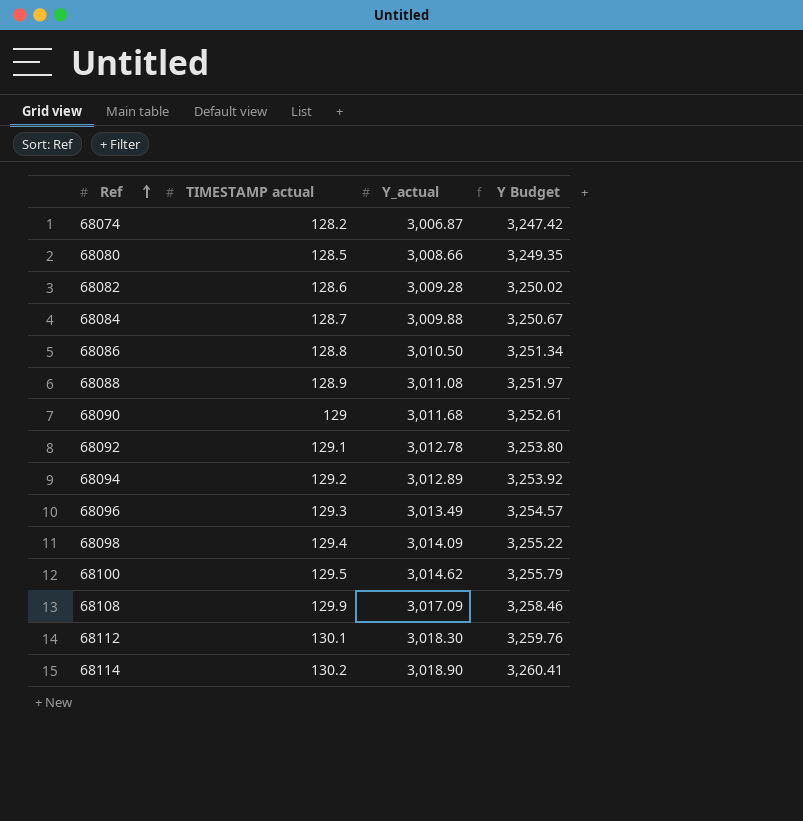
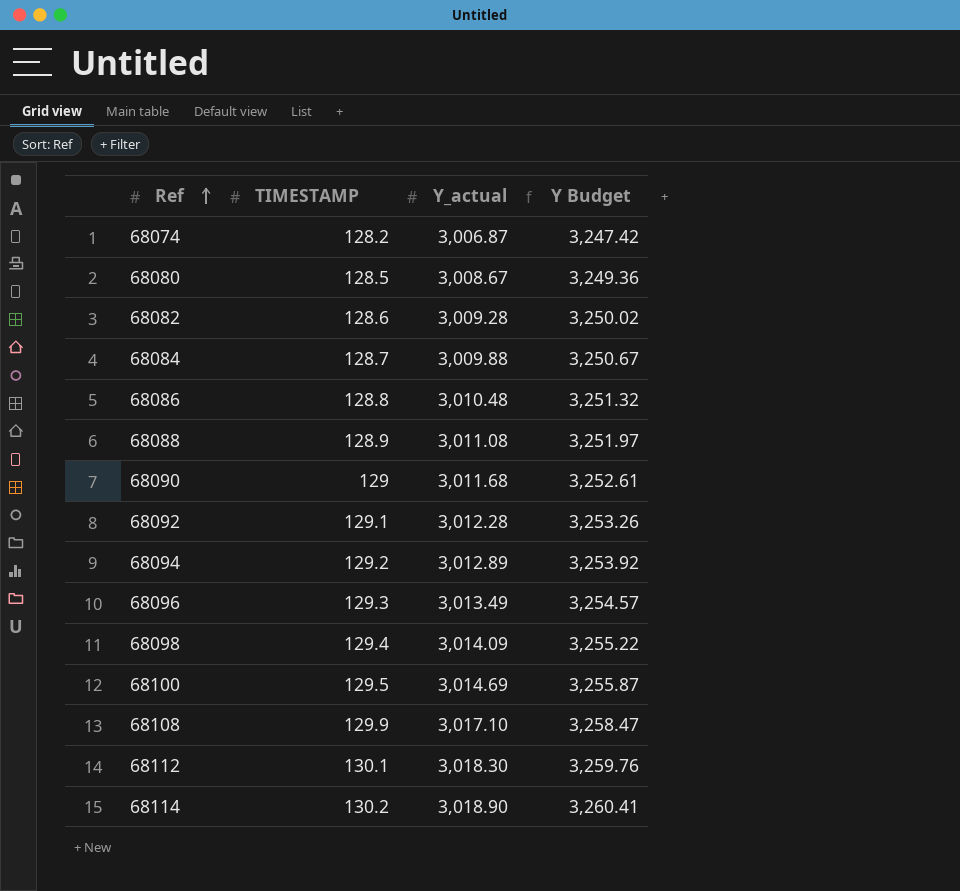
column name: TIMESTAMP actual -> TIMESTAMP
68080 | Y_actual: 3,008.66 -> 3,008.67
68080 | Y Budget: 3,249.35 -> 3,249.36
68086 | Y_actual: 3,010.50 -> 3,010.48
68086 | Y Budget: 3,251.34 -> 3,251.32
68092 | Y_actual: 3,012.78 -> 3,012.28
68092 | Y Budget: 3,253.80 -> 3,253.26
68100 | Y_actual: 3,014.62 -> 3,014.69
68100 | Y Budget: 3,255.79 -> 3,255.87
68108 | Y_actual: 3,017.09 -> 3,017.10
68108 | Y Budget: 3,258.46 -> 3,258.47

